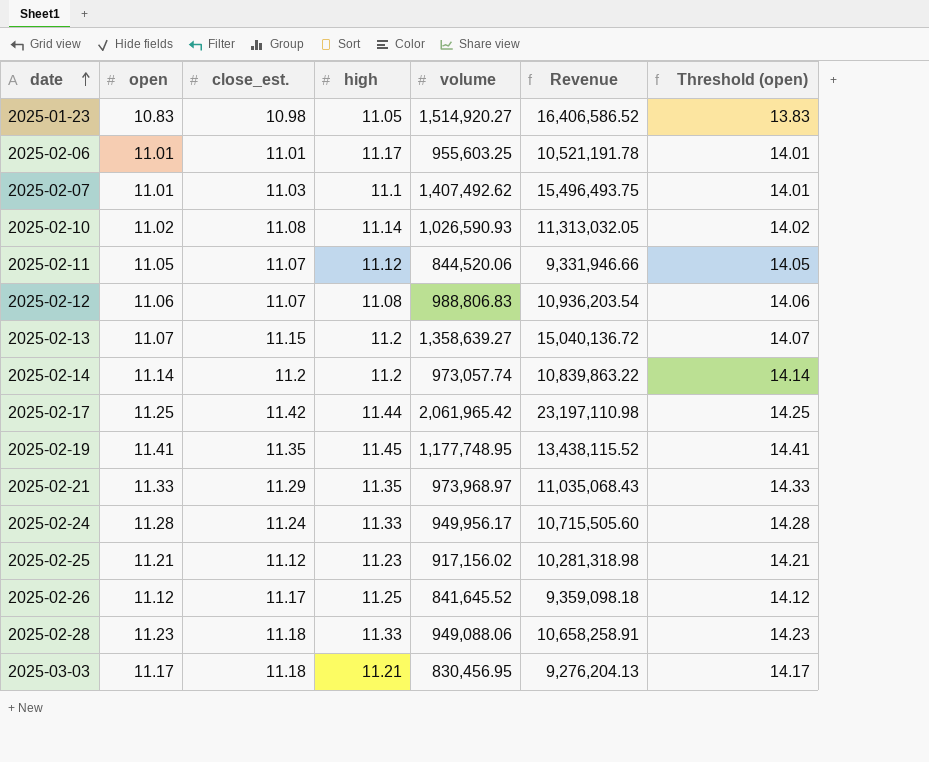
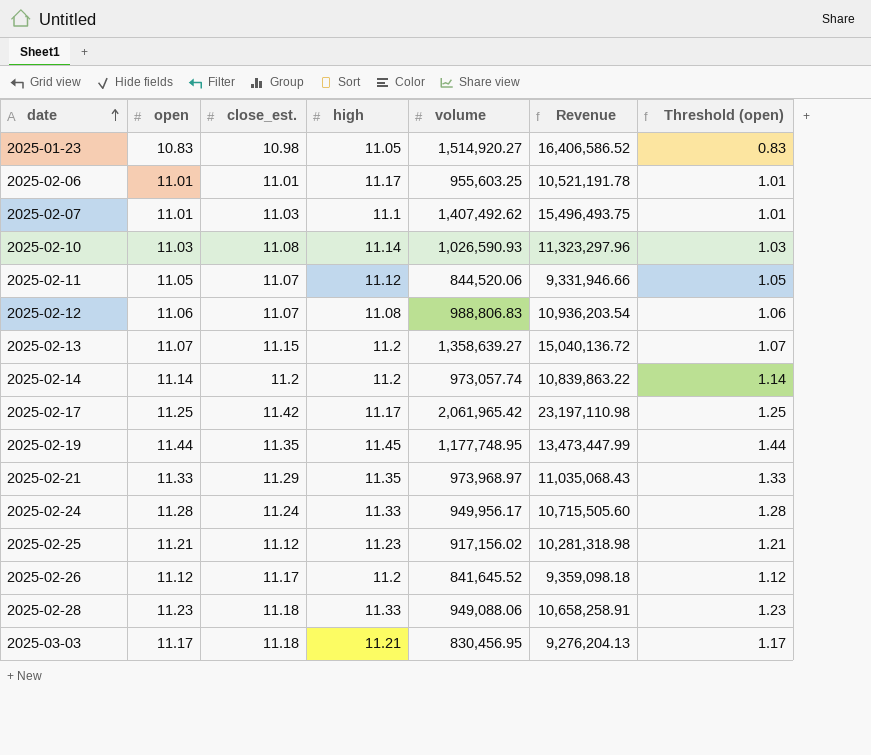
column Threshold (open) | formula: [open] + 3 -> [open] - 10
2025-02-10 | open: 11.02 -> 11.03
2025-02-10 | Revenue: 11,313,032.05 -> 11,323,297.96
2025-02-17 | high: 11.44 -> 11.17
2025-02-19 | open: 11.41 -> 11.44
2025-02-19 | Revenue: 13,438,115.52 -> 13,473,447.99
2025-02-26 | high: 11.25 -> 11.2

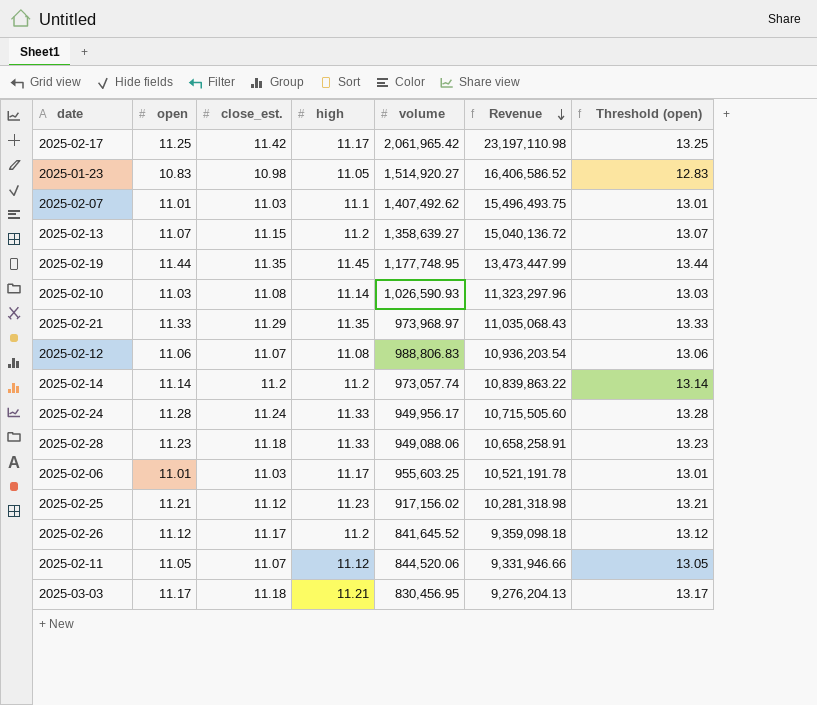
row order: date ascending -> Revenue descending
column Threshold (open) | formula: [open] - 10 -> [open] + 2
2025-02-06 | close_est.: 11.01 -> 11.03

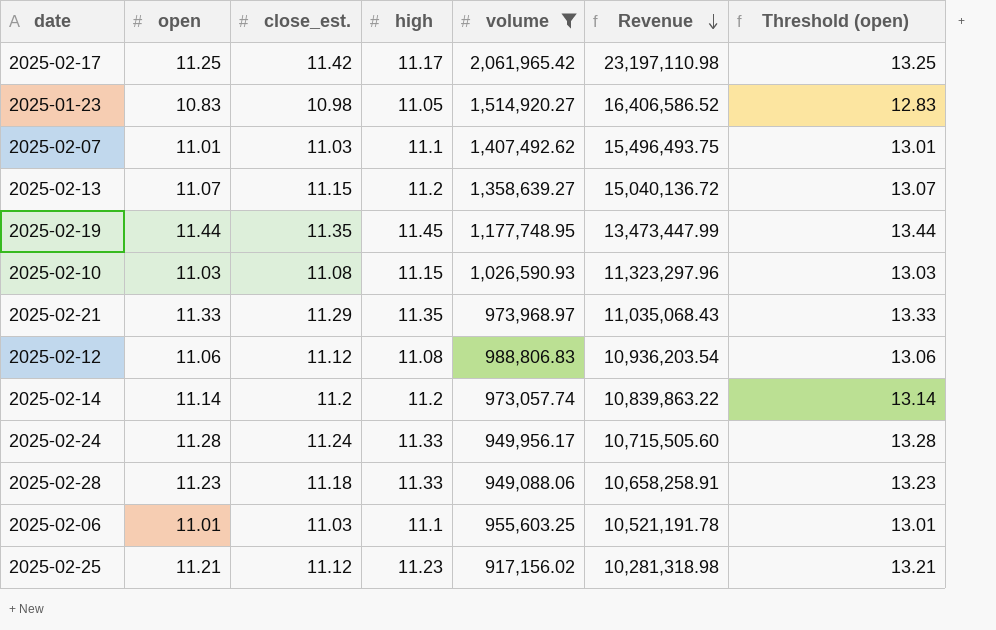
filter: none -> volume >= 917,156.02
2025-02-10 | high: 11.14 -> 11.15
2025-02-12 | close_est.: 11.07 -> 11.12
2025-02-06 | high: 11.17 -> 11.1

